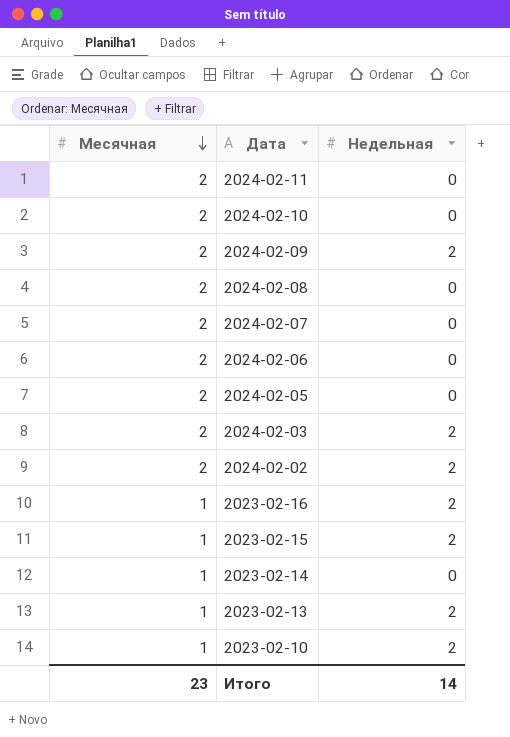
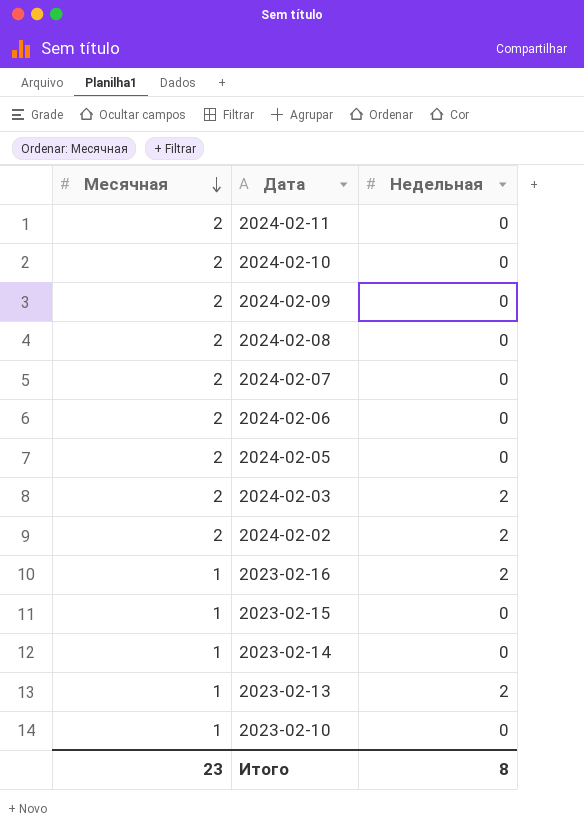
2024-02-09 | Недельная: 2 -> 0
2023-02-15 | Недельная: 2 -> 0
2023-02-10 | Недельная: 2 -> 0
Итого | Недельная: 14 -> 8

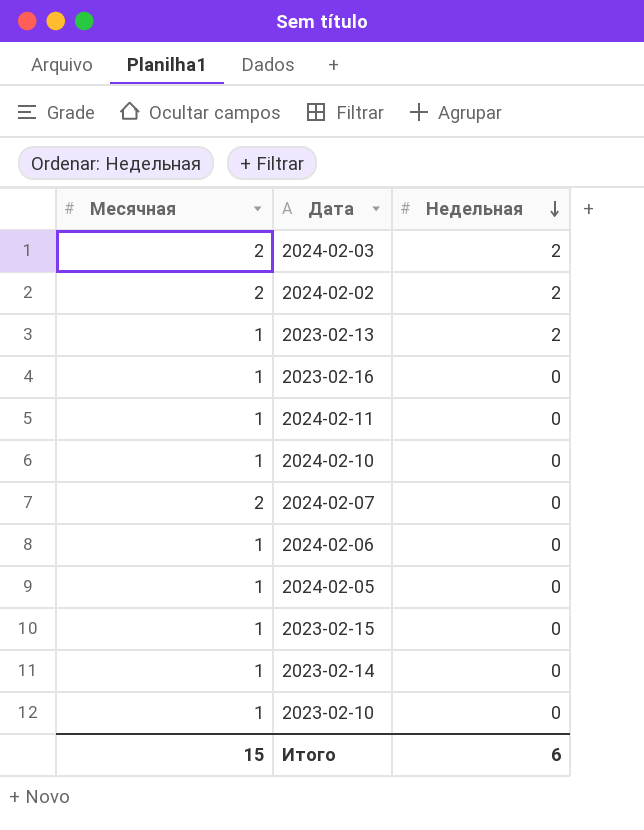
row order: Месячная descending -> Недельная descending
row 2024-02-09: 2 | 0 -> none
row 2024-02-08: 2 | 0 -> none
2023-02-16 | Недельная: 2 -> 0
2024-02-11 | Месячная: 2 -> 1
2024-02-10 | Месячная: 2 -> 1
2024-02-06 | Месячная: 2 -> 1
2024-02-05 | Месячная: 2 -> 1
Итого | Месячная: 23 -> 15
Итого | Недельная: 8 -> 6

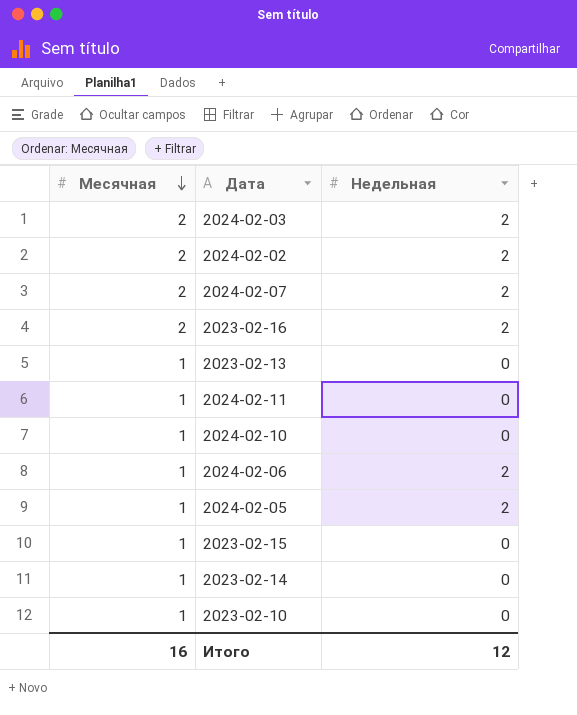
row order: Недельная descending -> Месячная descending
2024-02-07 | Недельная: 0 -> 2
2023-02-16 | Месячная: 1 -> 2
2023-02-16 | Недельная: 0 -> 2
2023-02-13 | Недельная: 2 -> 0
2024-02-06 | Недельная: 0 -> 2
2024-02-05 | Недельная: 0 -> 2
Итого | Месячная: 15 -> 16
Итого | Недельная: 6 -> 12

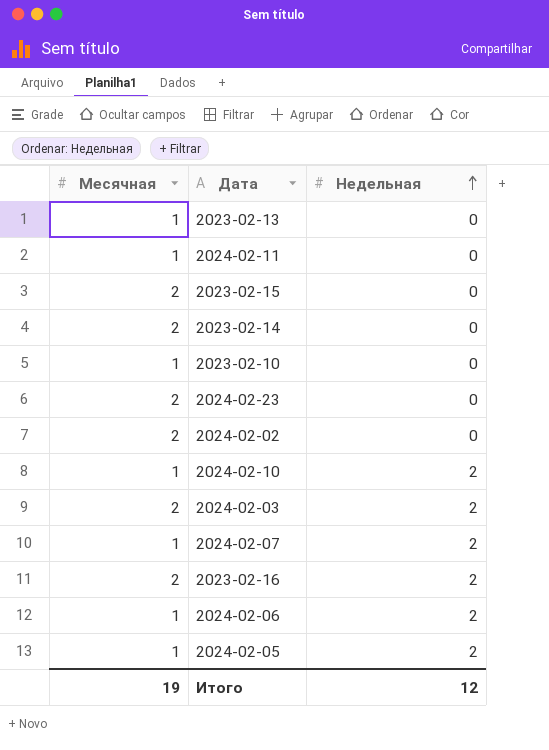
row order: Месячная descending -> Недельная ascending
2023-02-15 | Месячная: 1 -> 2
2023-02-14 | Месячная: 1 -> 2
row 2024-02-23: none -> 2 | 0
2024-02-02 | Недельная: 2 -> 0
2024-02-10 | Недельная: 0 -> 2
2024-02-07 | Месячная: 2 -> 1
Итого | Месячная: 16 -> 19

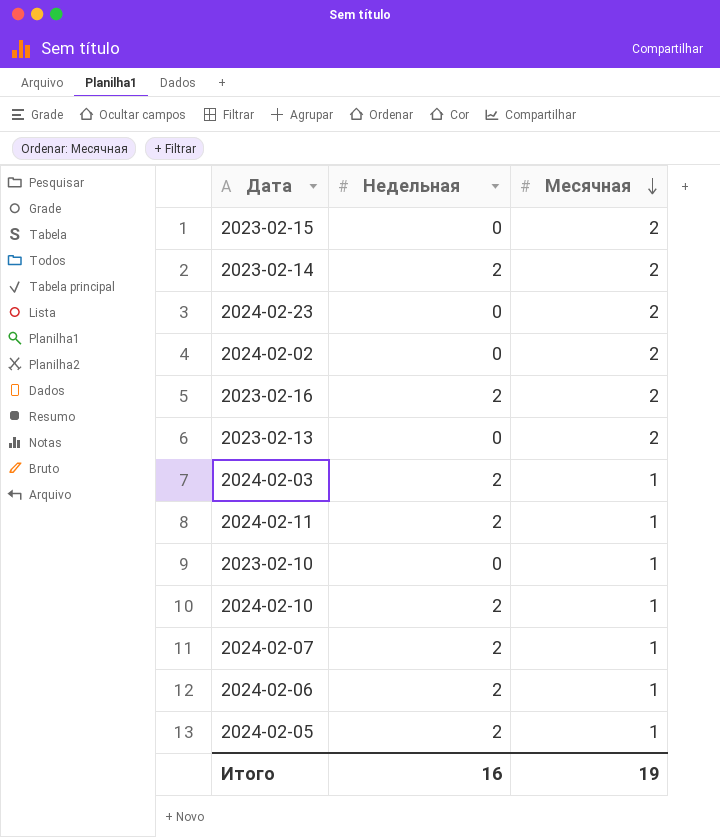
row order: Недельная ascending -> Месячная descending
column Месячная | position: 1 -> 3
2023-02-14 | Недельная: 0 -> 2
2023-02-13 | Месячная: 1 -> 2
2024-02-03 | Месячная: 2 -> 1
2024-02-11 | Недельная: 0 -> 2
Итого | Недельная: 12 -> 16

